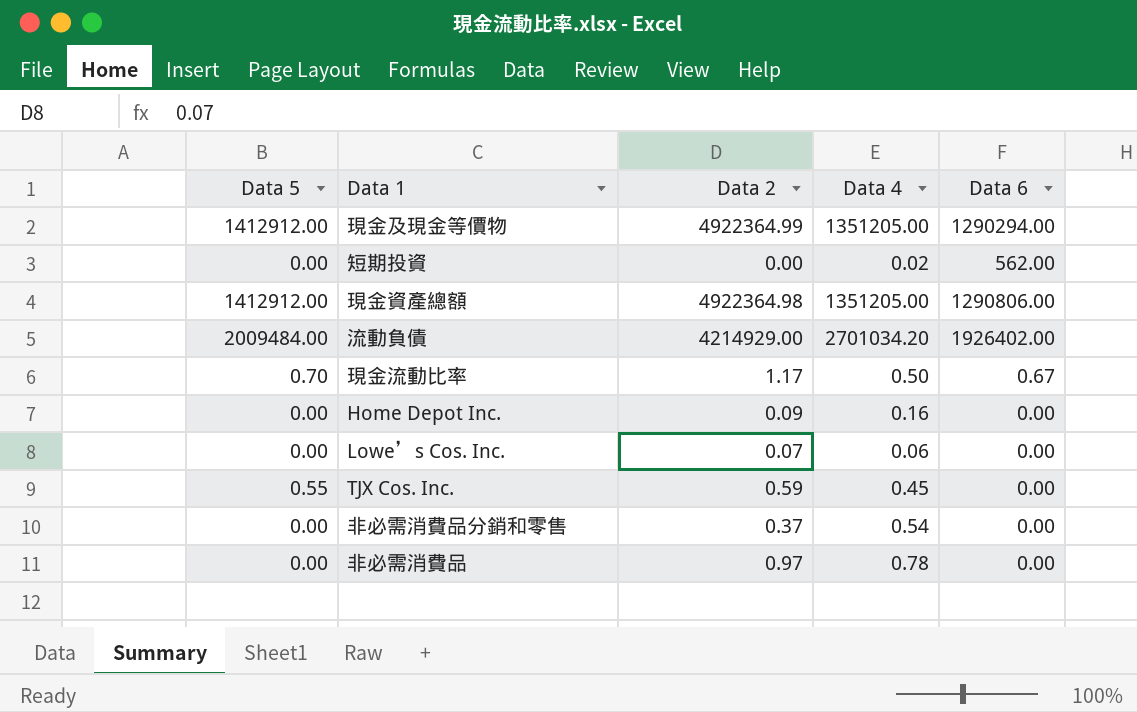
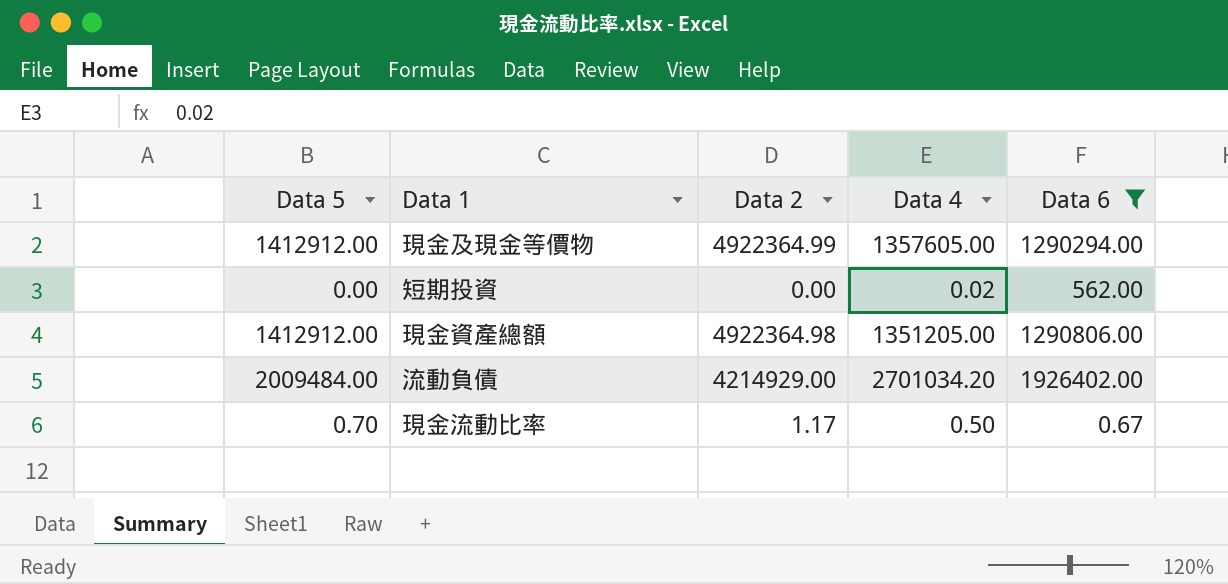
filter: none -> Data 6 != 0.00
現金及現金等價物 | Data 4: 1351205.00 -> 1357605.00

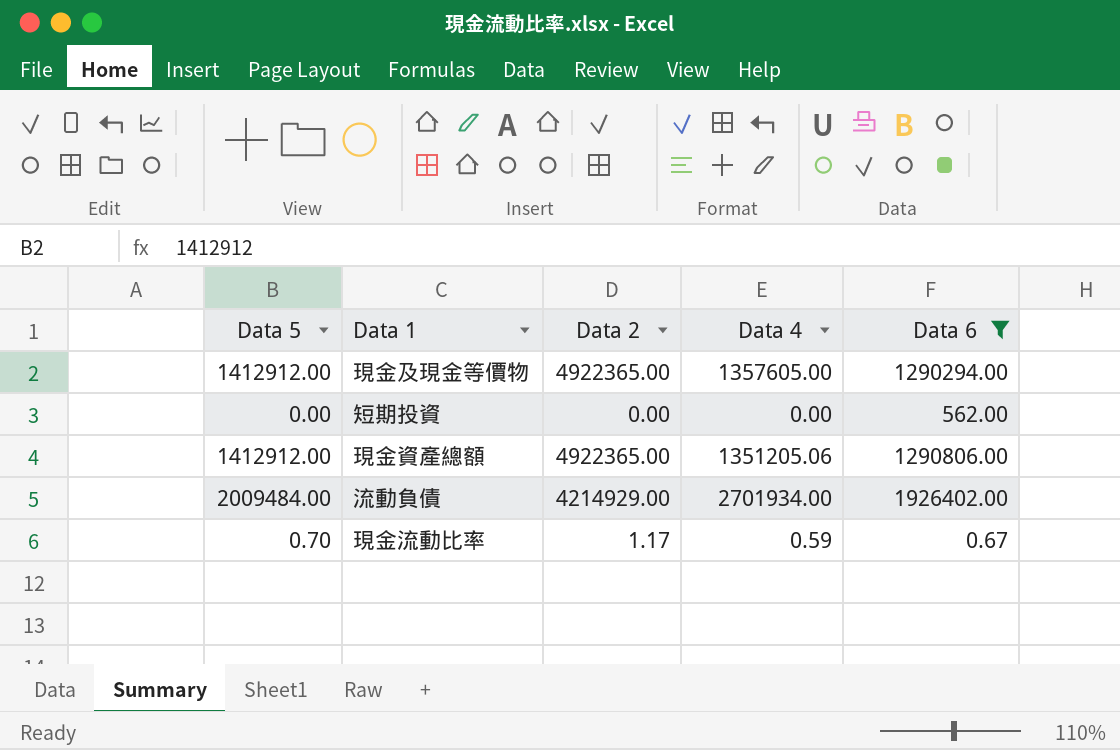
現金及現金等價物 | Data 2: 4922364.99 -> 4922365.00
短期投資 | Data 4: 0.02 -> 0.00
現金資產總額 | Data 2: 4922364.98 -> 4922365.00
現金資產總額 | Data 4: 1351205.00 -> 1351205.06
流動負債 | Data 4: 2701034.20 -> 2701934.00
現金流動比率 | Data 4: 0.50 -> 0.59

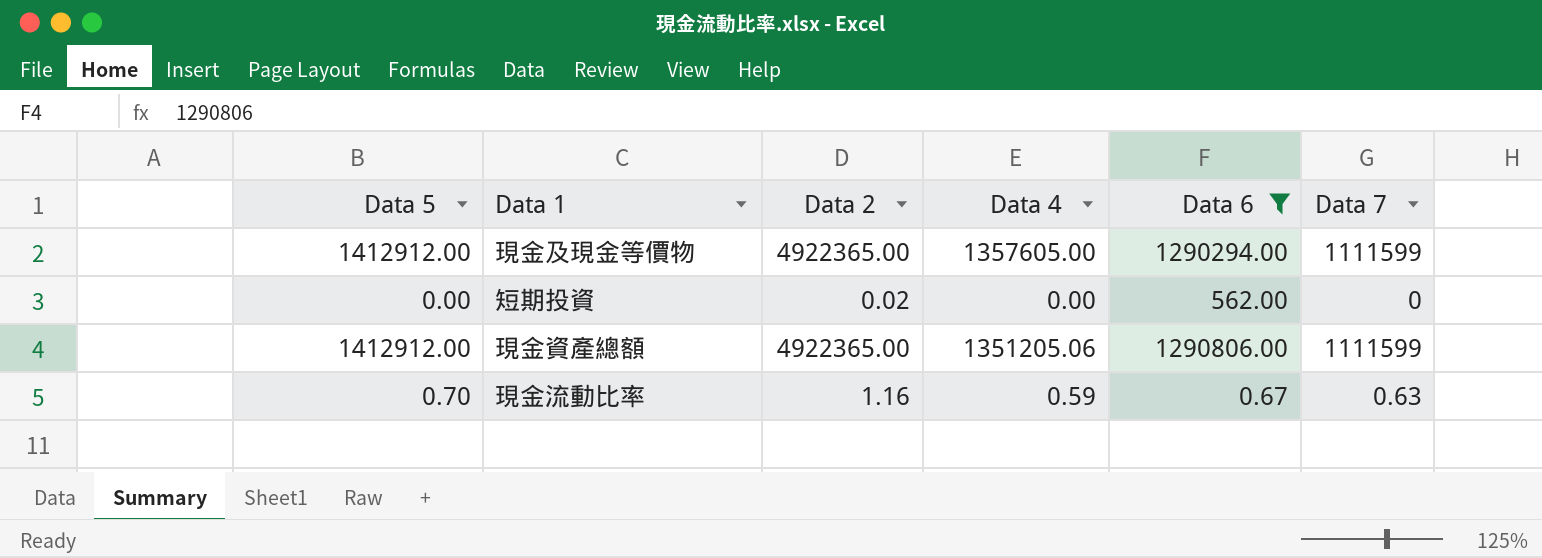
column Data 7 | position: none -> 6
row 流動負債: 2009484.00 | 4214929.00 | 2701934.00 | 1926402.00 -> none
短期投資 | Data 2: 0.00 -> 0.02
現金流動比率 | Data 2: 1.17 -> 1.16

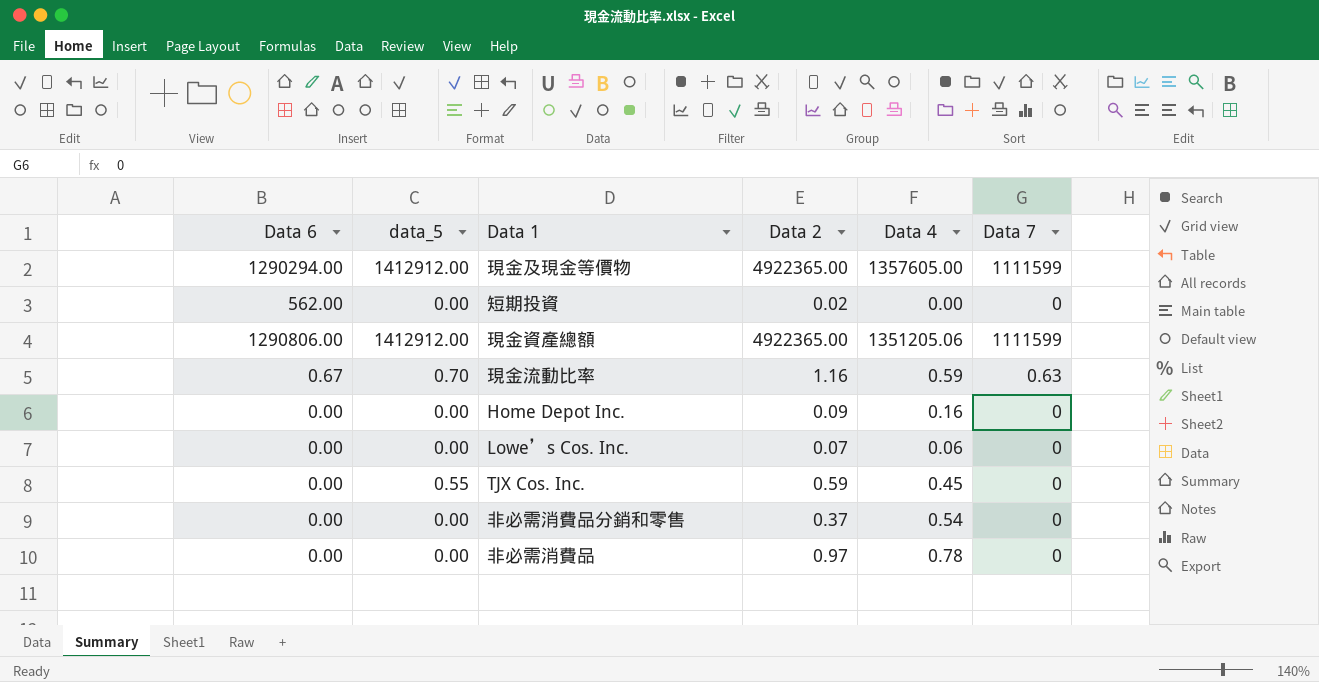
filter: Data 6 != 0.00 -> none
column Data 6 | position: 5 -> 1
column name: Data 5 -> data_5

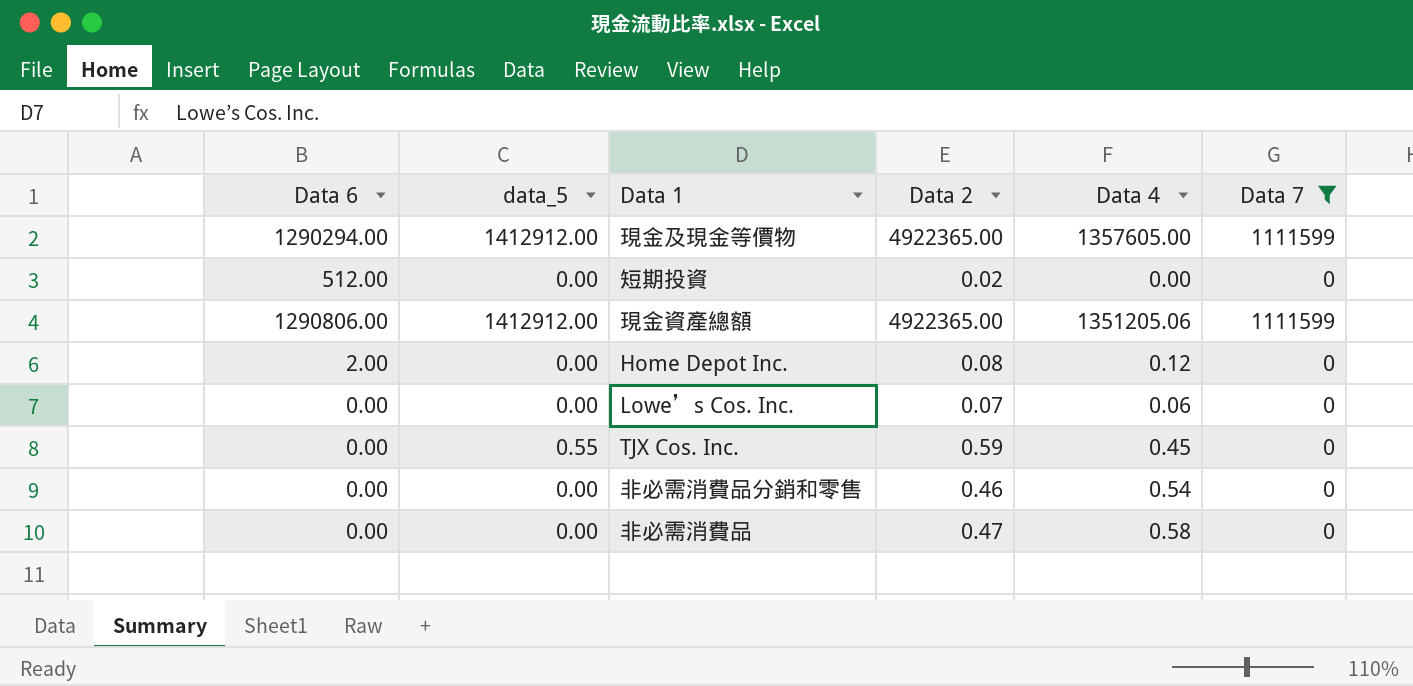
filter: none -> Data 7 != 0.63
短期投資 | Data 6: 562.00 -> 512.00
Home Depot Inc. | Data 6: 0.00 -> 2.00
Home Depot Inc. | Data 2: 0.09 -> 0.08
Home Depot Inc. | Data 4: 0.16 -> 0.12
非必需消費品分銷和零售 | Data 2: 0.37 -> 0.46
非必需消費品 | Data 2: 0.97 -> 0.47
非必需消費品 | Data 4: 0.78 -> 0.58

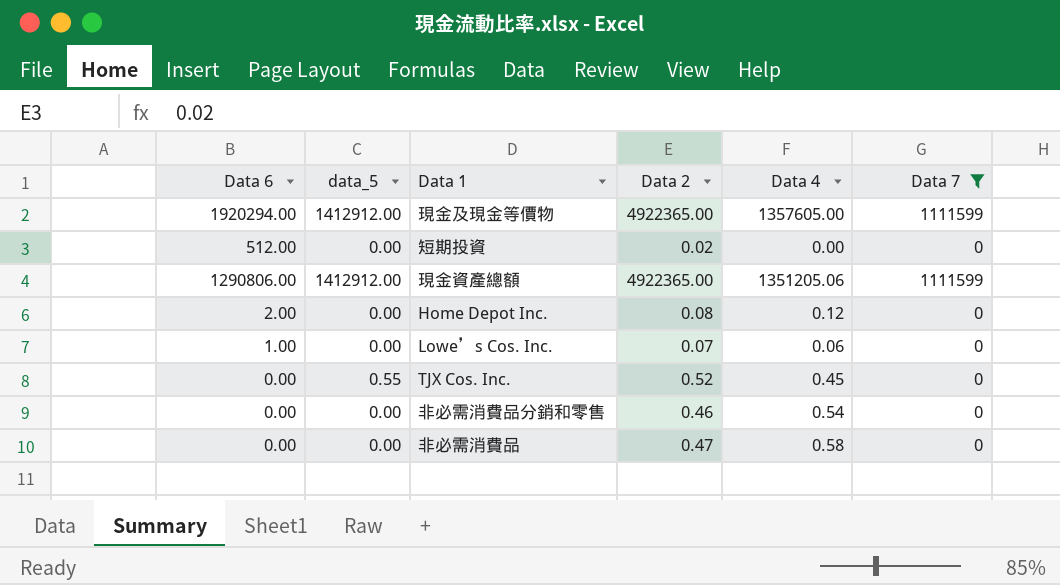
現金及現金等價物 | Data 6: 1290294.00 -> 1920294.00
Lowe’s Cos. Inc. | Data 6: 0.00 -> 1.00
TJX Cos. Inc. | Data 2: 0.59 -> 0.52

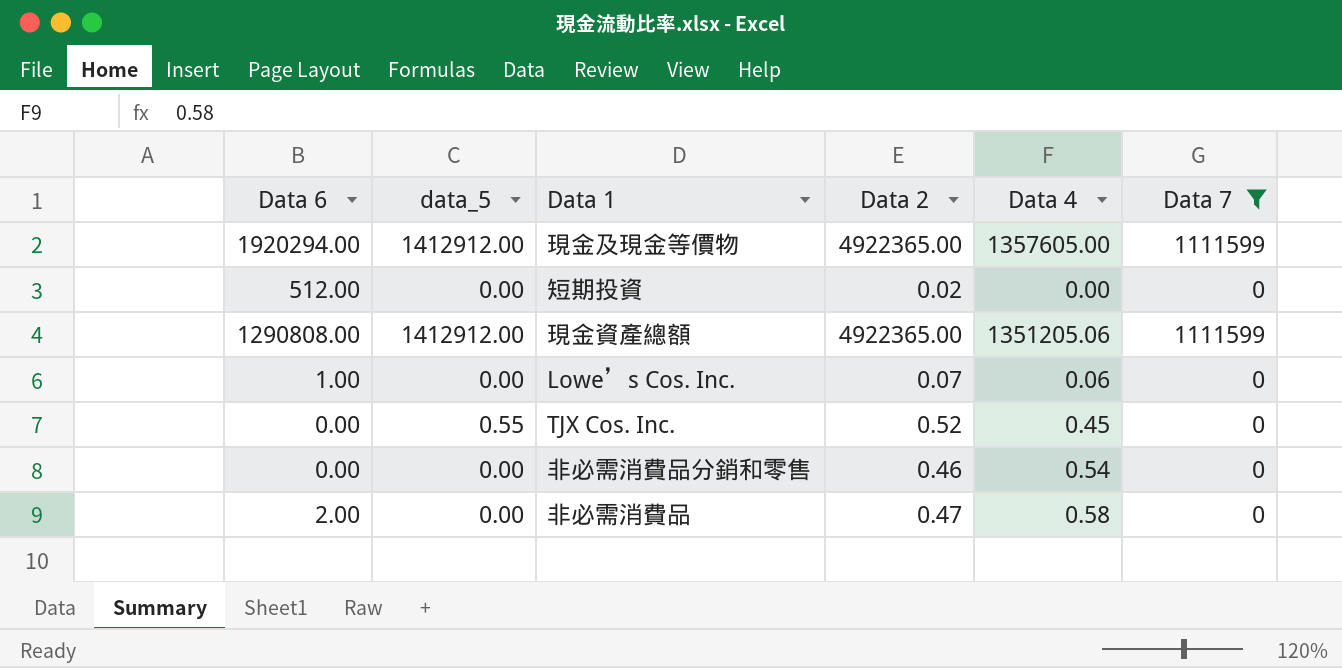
row Home Depot Inc.: 2.00 | 0.00 | 0.08 | 0.12 | 0 -> none
現金資產總額 | Data 6: 1290806.00 -> 1290808.00
非必需消費品 | Data 6: 0.00 -> 2.00

